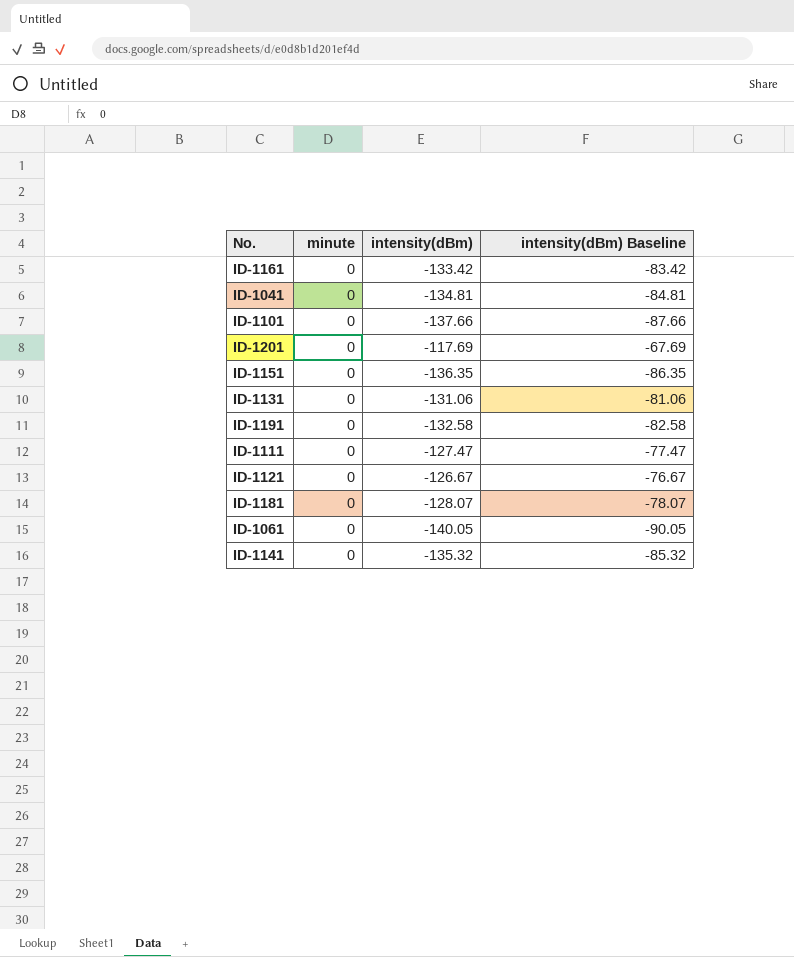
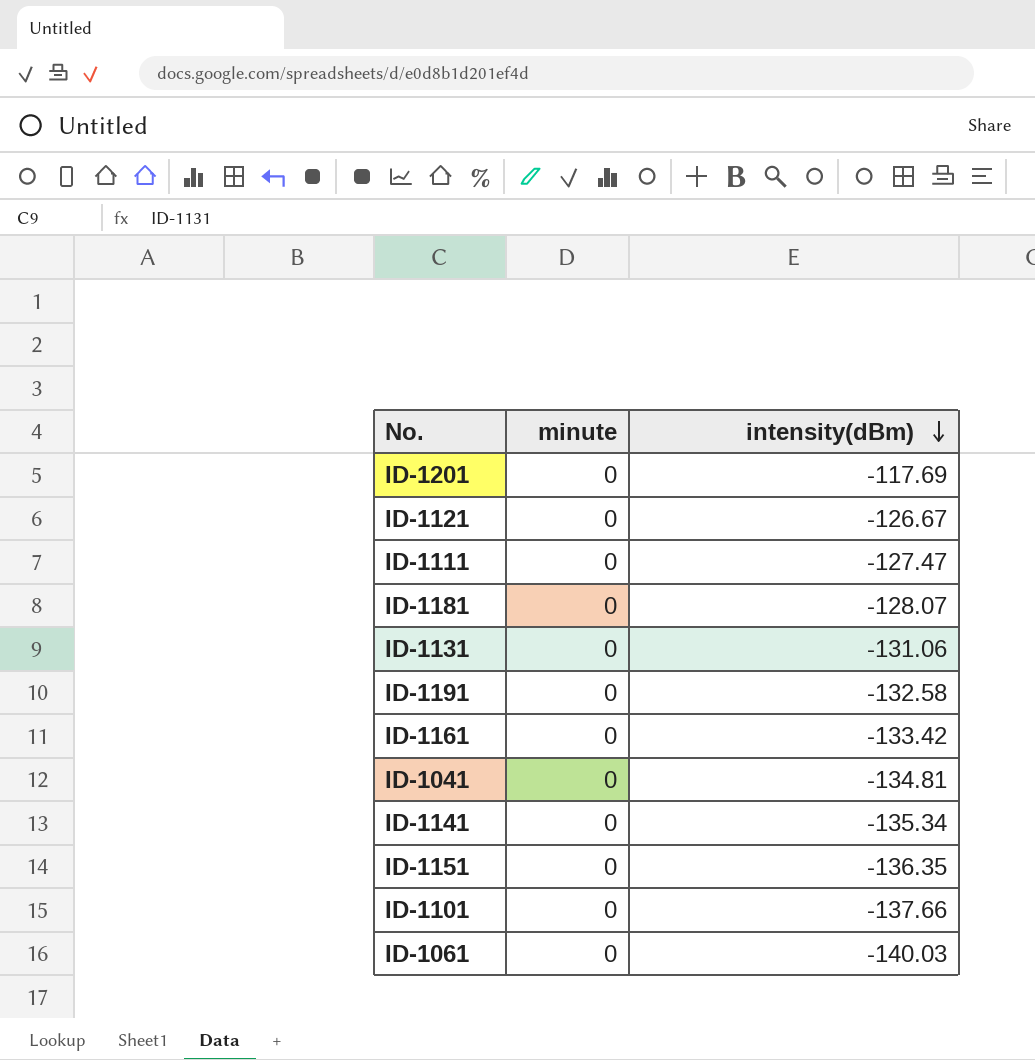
row order: none -> intensity(dBm) descending
column intensity(dBm) Baseline | formula: [intensity(dBm)] + 50 -> none
ID-1141 | intensity(dBm): -135.32 -> -135.34
ID-1061 | intensity(dBm): -140.05 -> -140.03

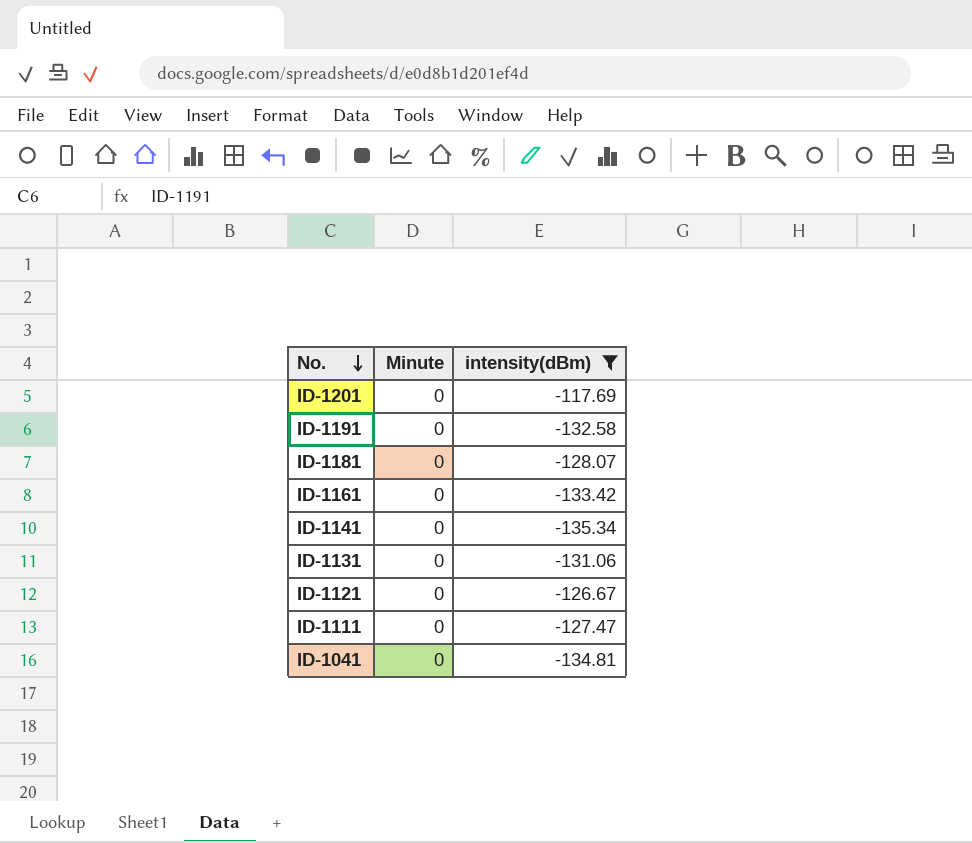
filter: none -> intensity(dBm) >= -135.34
row order: intensity(dBm) descending -> No. descending
column name: minute -> Minute

